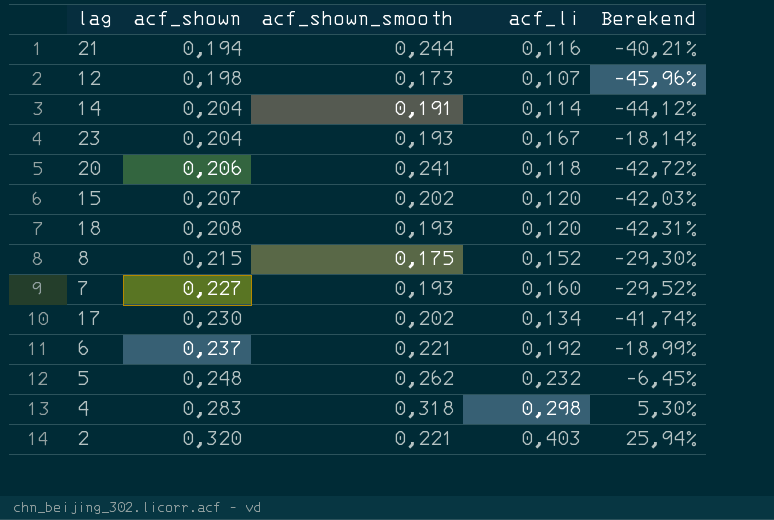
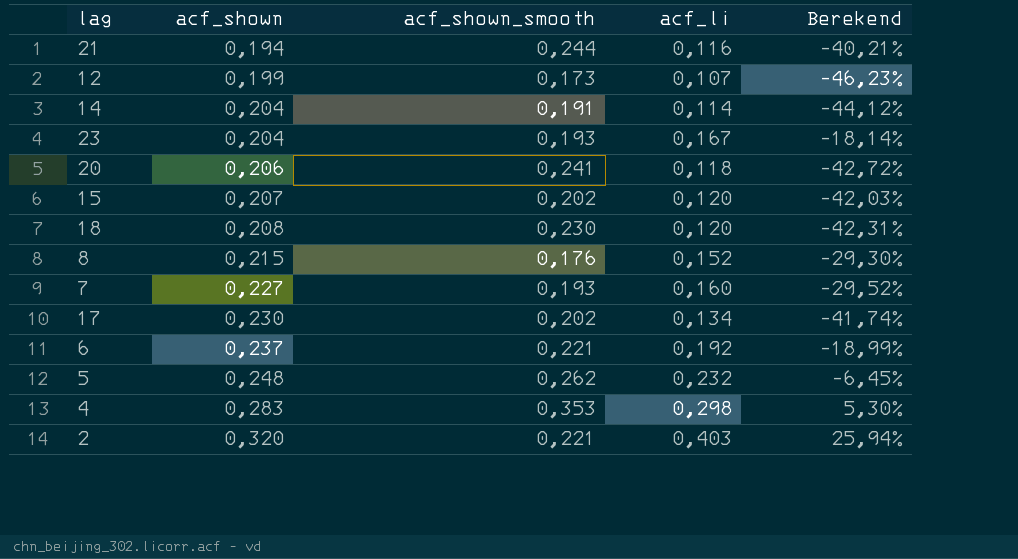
12 | acf_shown: 0,198 -> 0,199
12 | Berekend: -45,96% -> -46,23%
18 | acf_shown_smooth: 0,193 -> 0,230
8 | acf_shown_smooth: 0,175 -> 0,176
4 | acf_shown_smooth: 0,318 -> 0,353

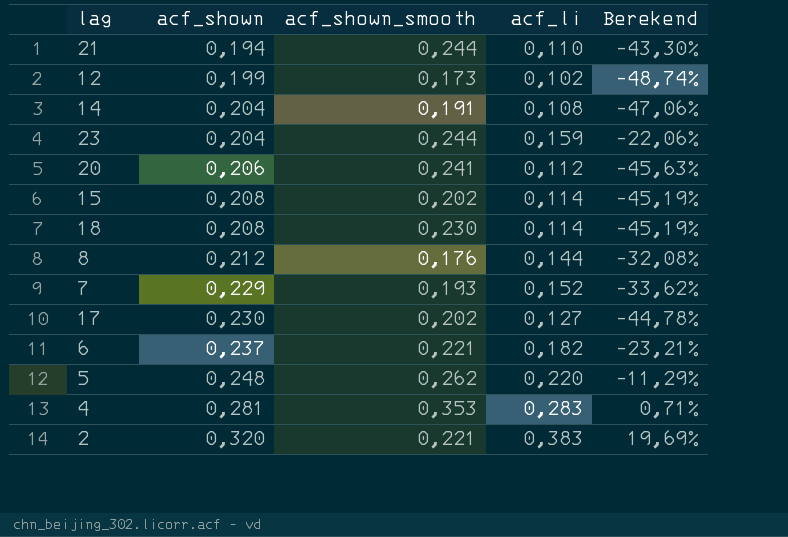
21 | acf_li: 0,116 -> 0,110
21 | Berekend: -40,21% -> -43,30%
12 | acf_li: 0,107 -> 0,102
12 | Berekend: -46,23% -> -48,74%
14 | acf_li: 0,114 -> 0,108
14 | Berekend: -44,12% -> -47,06%
23 | acf_shown_smooth: 0,193 -> 0,244
23 | acf_li: 0,167 -> 0,159
23 | Berekend: -18,14% -> -22,06%
20 | acf_li: 0,118 -> 0,112
20 | Berekend: -42,72% -> -45,63%
15 | acf_shown: 0,207 -> 0,208
15 | acf_li: 0,120 -> 0,114
15 | Berekend: -42,03% -> -45,19%
18 | acf_li: 0,120 -> 0,114
18 | Berekend: -42,31% -> -45,19%
8 | acf_shown: 0,215 -> 0,212
8 | acf_li: 0,152 -> 0,144
8 | Berekend: -29,30% -> -32,08%
7 | acf_shown: 0,227 -> 0,229
7 | acf_li: 0,160 -> 0,152
7 | Berekend: -29,52% -> -33,62%
17 | acf_li: 0,134 -> 0,127
17 | Berekend: -41,74% -> -44,78%
6 | acf_li: 0,192 -> 0,182
6 | Berekend: -18,99% -> -23,21%
5 | acf_li: 0,232 -> 0,220
5 | Berekend: -6,45% -> -11,29%
4 | acf_shown: 0,283 -> 0,281
4 | acf_li: 0,298 -> 0,283
4 | Berekend: 5,30% -> 0,71%
2 | acf_li: 0,403 -> 0,383
2 | Berekend: 25,94% -> 19,69%

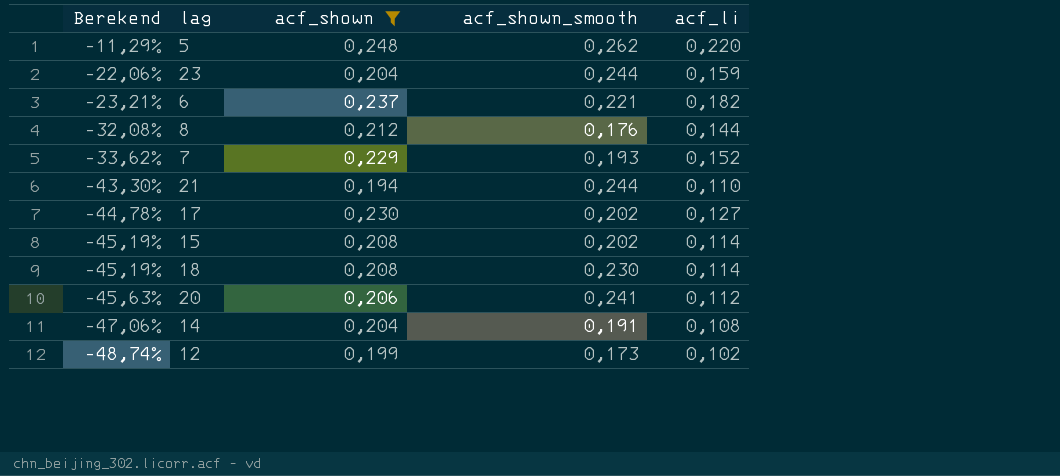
filter: none -> acf_shown <= 0,248
row order: acf_shown ascending -> Berekend descending
column Berekend | position: 5 -> 1

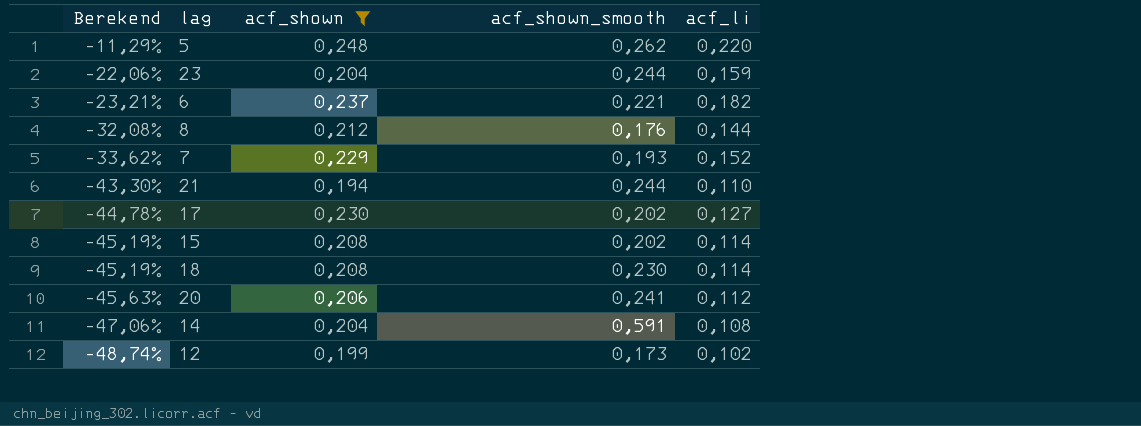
14 | acf_shown_smooth: 0,191 -> 0,591

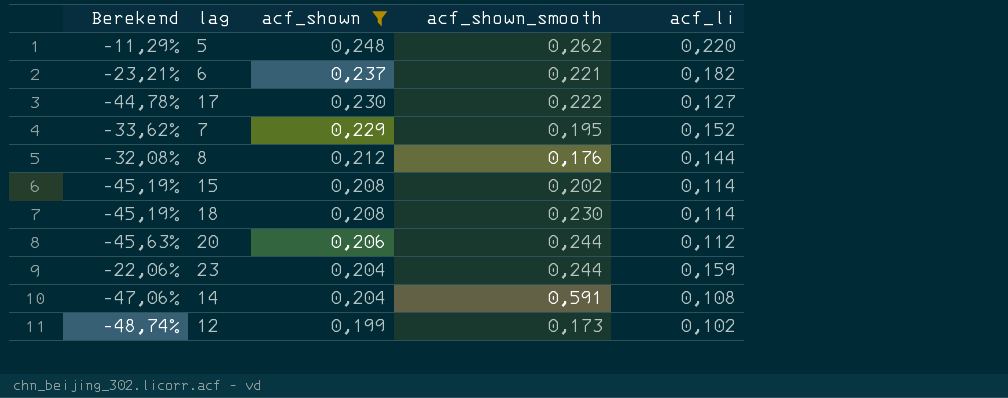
row order: Berekend descending -> acf_shown descending
row 21: -43,30% | 0,194 | 0,244 | 0,110 -> none
17 | acf_shown_smooth: 0,202 -> 0,222
7 | acf_shown_smooth: 0,193 -> 0,195
20 | acf_shown_smooth: 0,241 -> 0,244

